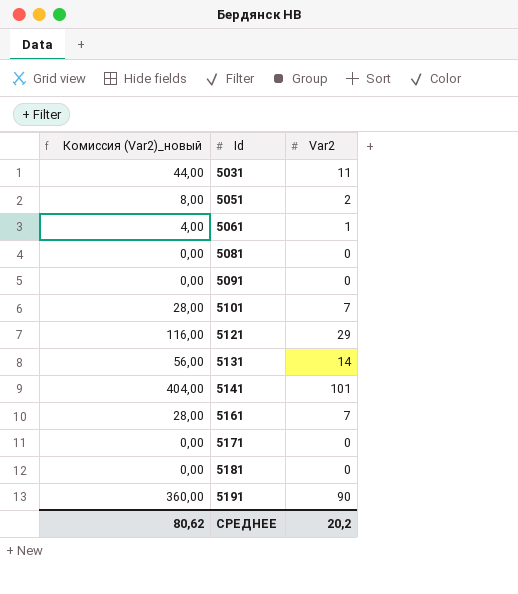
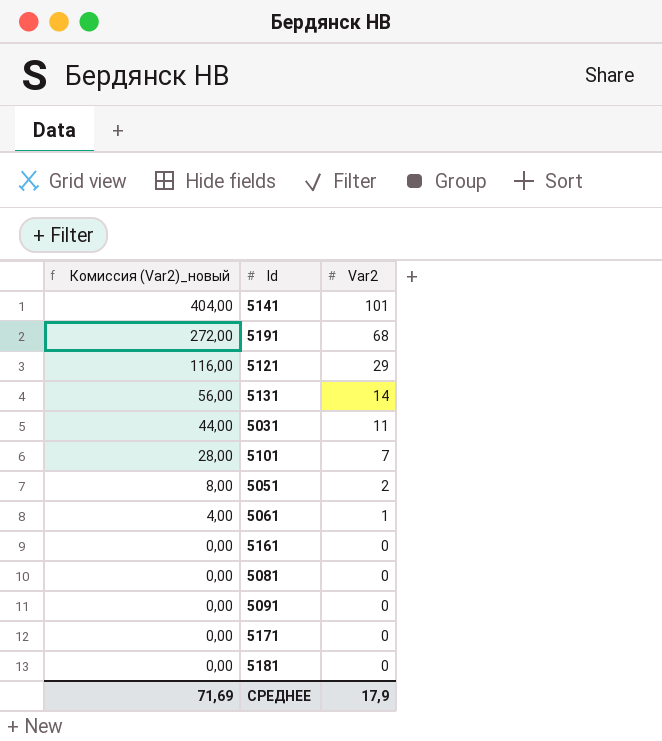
row order: Id ascending -> Комиссия (Var2)_новый descending
5191 | Комиссия (Var2)_новый: 360,00 -> 272,00
5191 | Var2: 90 -> 68
5161 | Комиссия (Var2)_новый: 28,00 -> 0,00
5161 | Var2: 7 -> 0
СРЕДНЕЕ | Комиссия (Var2)_новый: 80,62 -> 71,69
СРЕДНЕЕ | Var2: 20,2 -> 17,9

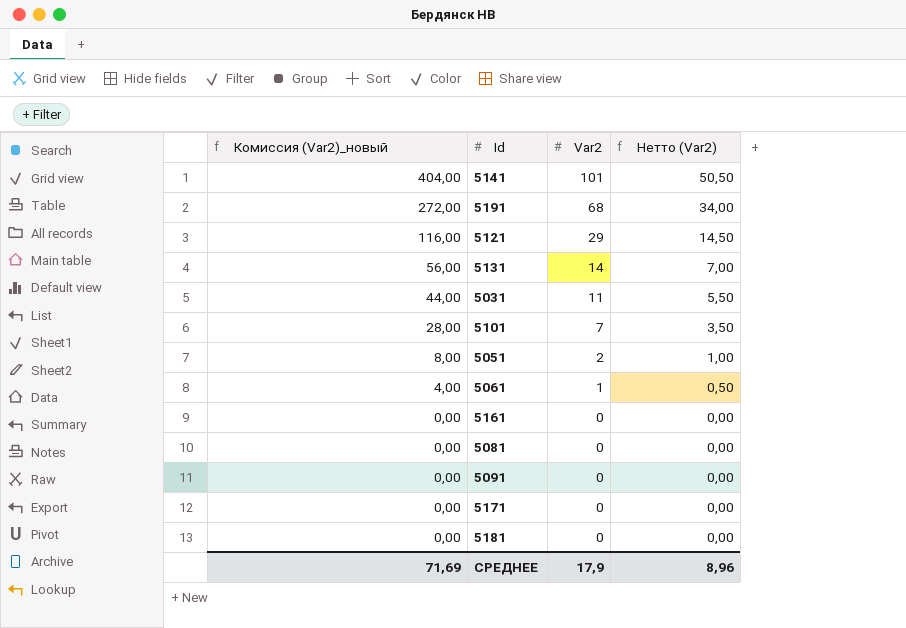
column Нетто (Var2) | formula: none -> [Var2] * 0,5

